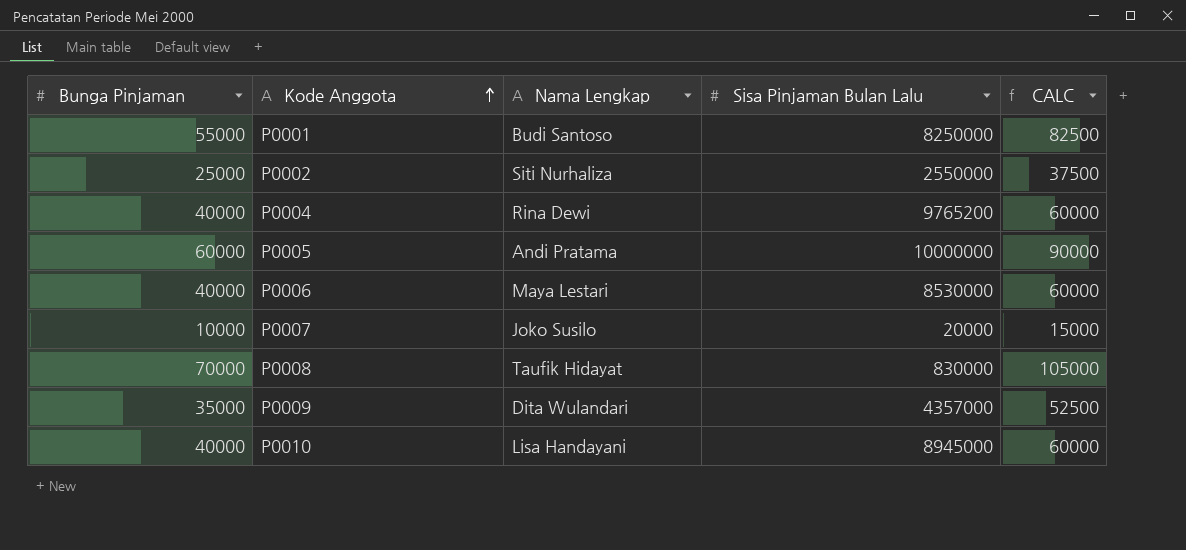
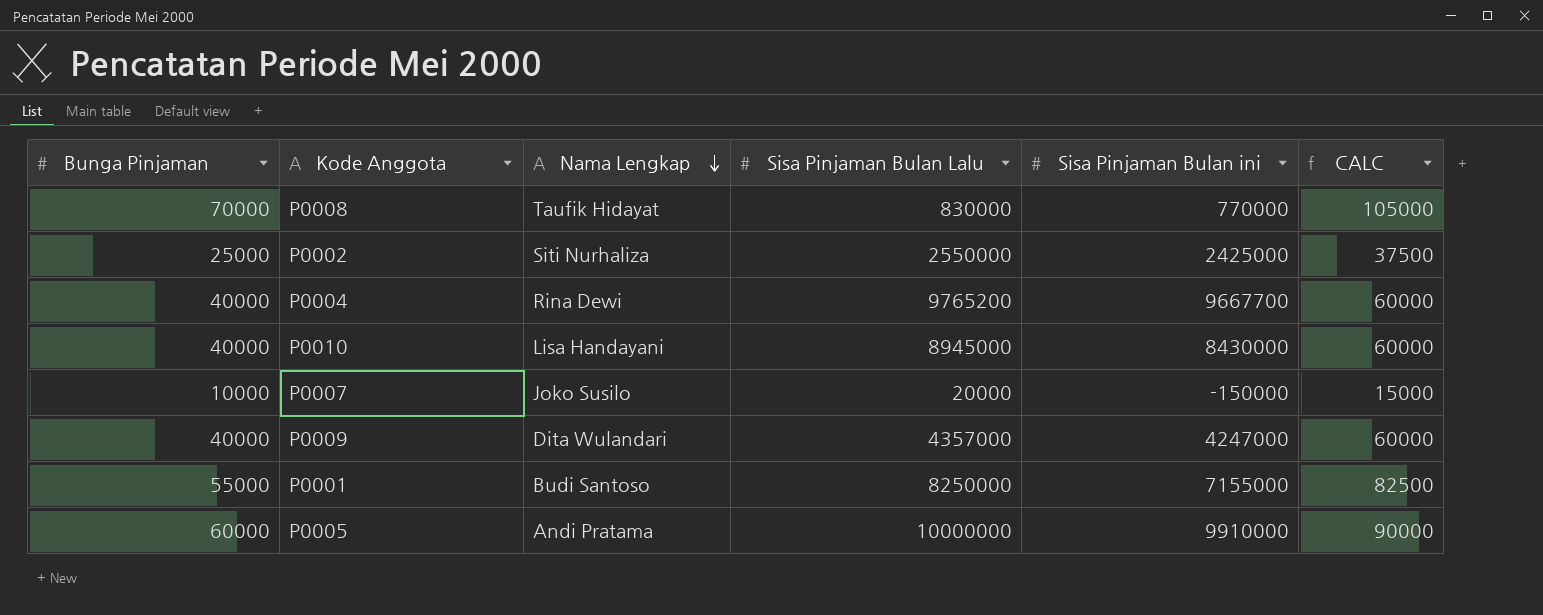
row order: Kode Anggota ascending -> Nama Lengkap descending
column Sisa Pinjaman Bulan ini | position: none -> 5
row P0006: 40000 | Maya Lestari | 8530000 | 60000 -> none
P0009 | Bunga Pinjaman: 35000 -> 40000
P0009 | CALC: 52500 -> 60000

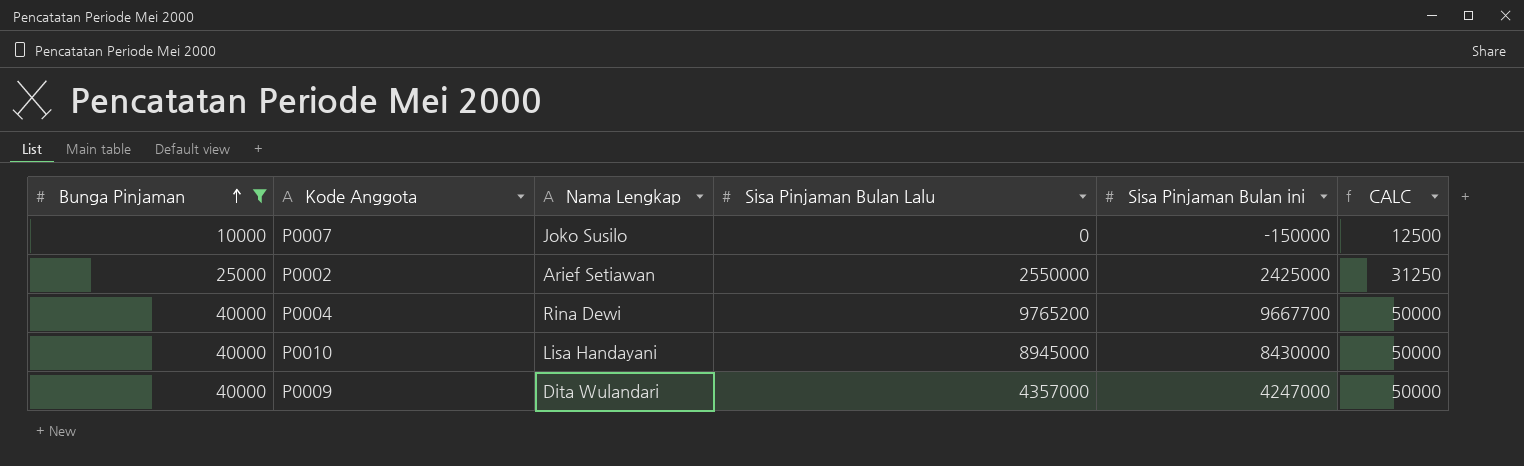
filter: none -> Bunga Pinjaman <= 40000
row order: Nama Lengkap descending -> Bunga Pinjaman ascending
column CALC | formula: [Bunga Pinjaman] * 1.5 -> [Bunga Pinjaman] * 1.25
P0007 | Sisa Pinjaman Bulan Lalu: 20000 -> 0
P0002 | Nama Lengkap: Siti Nurhaliza -> Arief Setiawan

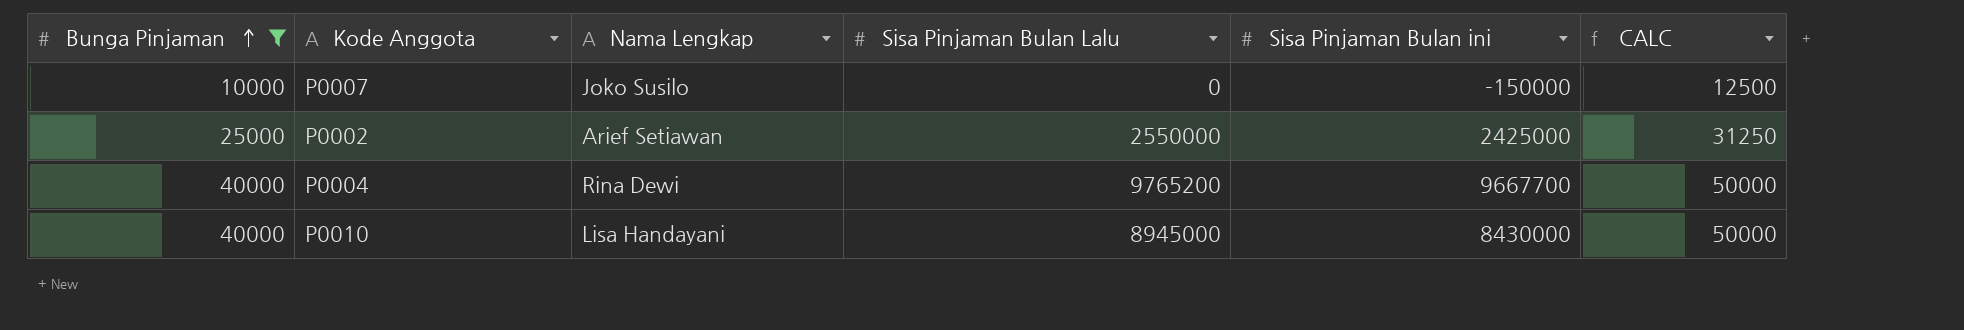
row P0009: 40000 | Dita Wulandari | 4357000 | 4247000 | 50000 -> none

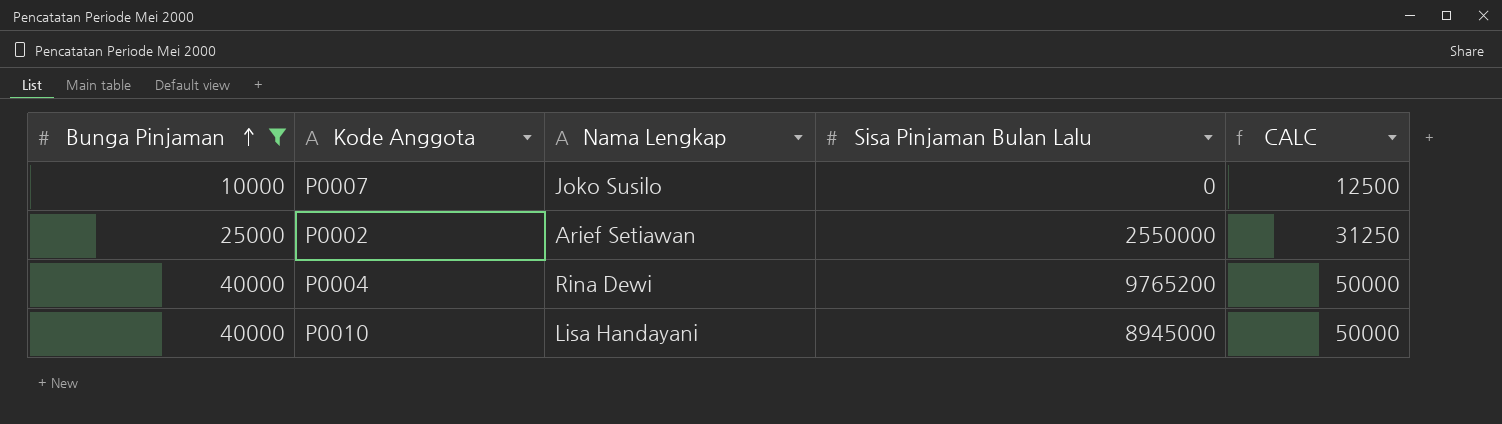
column Sisa Pinjaman Bulan ini | position: 5 -> none

